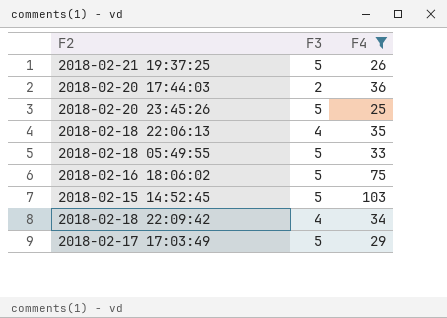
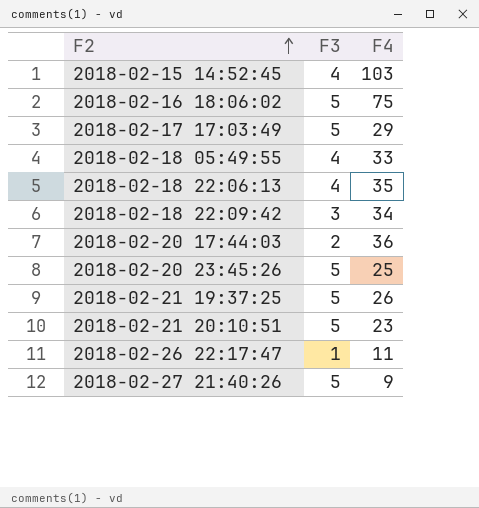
filter: F4 >= 25 -> none
row order: none -> F2 ascending
2018-02-15 14:52:45 | F3: 5 -> 4
2018-02-18 05:49:55 | F3: 5 -> 4
2018-02-18 22:09:42 | F3: 4 -> 3

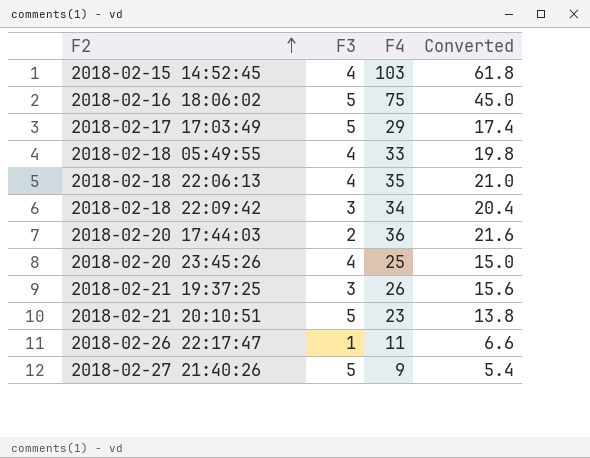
column Converted | formula: none -> [F4] * 0.6
2018-02-20 23:45:26 | F3: 5 -> 4
2018-02-21 19:37:25 | F3: 5 -> 3

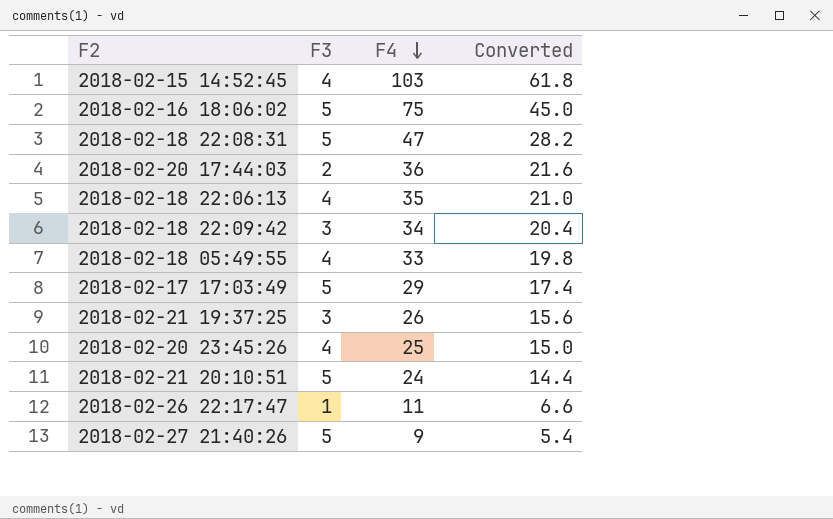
row order: F2 ascending -> F4 descending
row 2018-02-18 22:08:31: none -> 5 | 47 | 28.2
2018-02-21 20:10:51 | F4: 23 -> 24
2018-02-21 20:10:51 | Converted: 13.8 -> 14.4

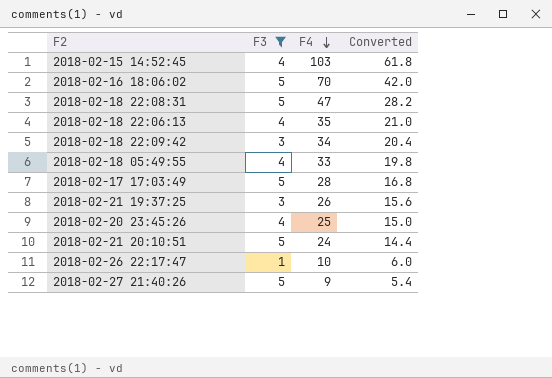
filter: none -> F3 != 2
2018-02-16 18:06:02 | F4: 75 -> 70
2018-02-16 18:06:02 | Converted: 45.0 -> 42.0
2018-02-17 17:03:49 | F4: 29 -> 28
2018-02-17 17:03:49 | Converted: 17.4 -> 16.8
2018-02-26 22:17:47 | F4: 11 -> 10
2018-02-26 22:17:47 | Converted: 6.6 -> 6.0

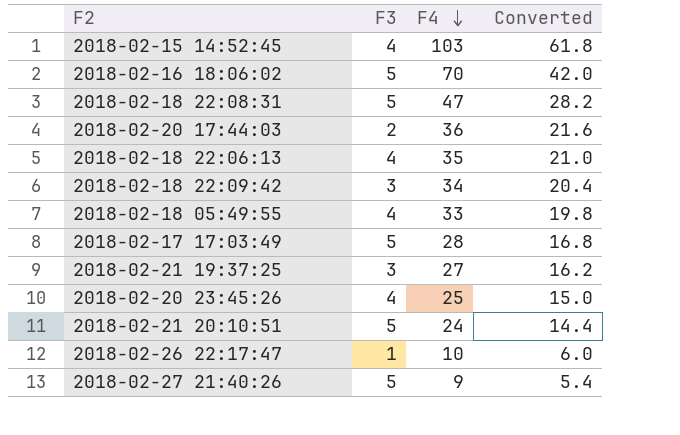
filter: F3 != 2 -> none
2018-02-21 19:37:25 | F4: 26 -> 27
2018-02-21 19:37:25 | Converted: 15.6 -> 16.2

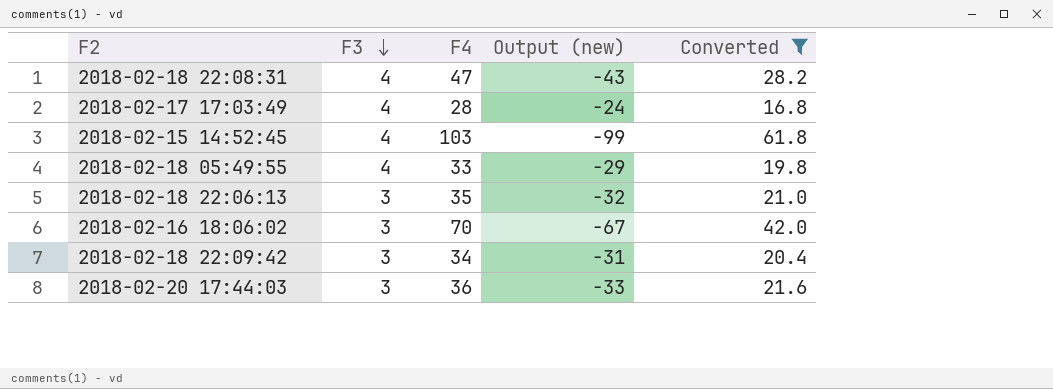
filter: none -> Converted >= 16.8
row order: F4 descending -> F3 descending
column Output (new) | formula: none -> [F3] - [F4]
2018-02-18 22:08:31 | F3: 5 -> 4
2018-02-17 17:03:49 | F3: 5 -> 4
2018-02-18 22:06:13 | F3: 4 -> 3
2018-02-16 18:06:02 | F3: 5 -> 3
2018-02-20 17:44:03 | F3: 2 -> 3

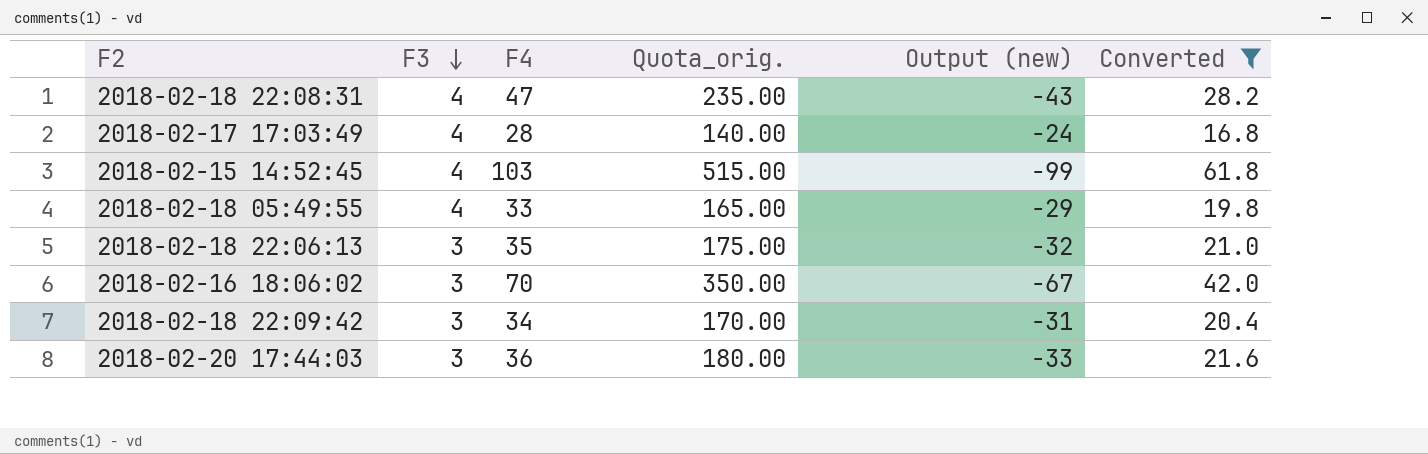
column Quota_orig. | formula: none -> [F4] * 5

